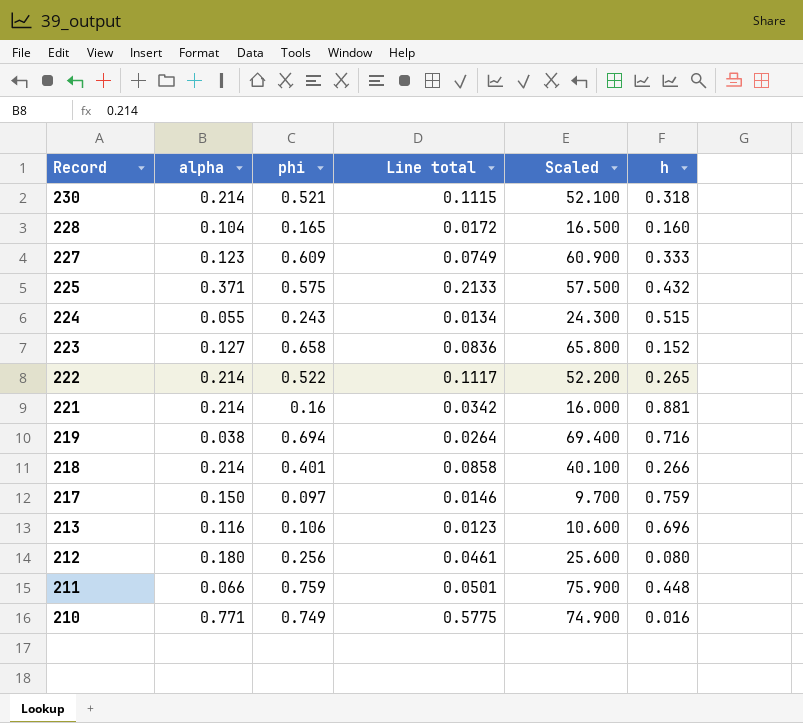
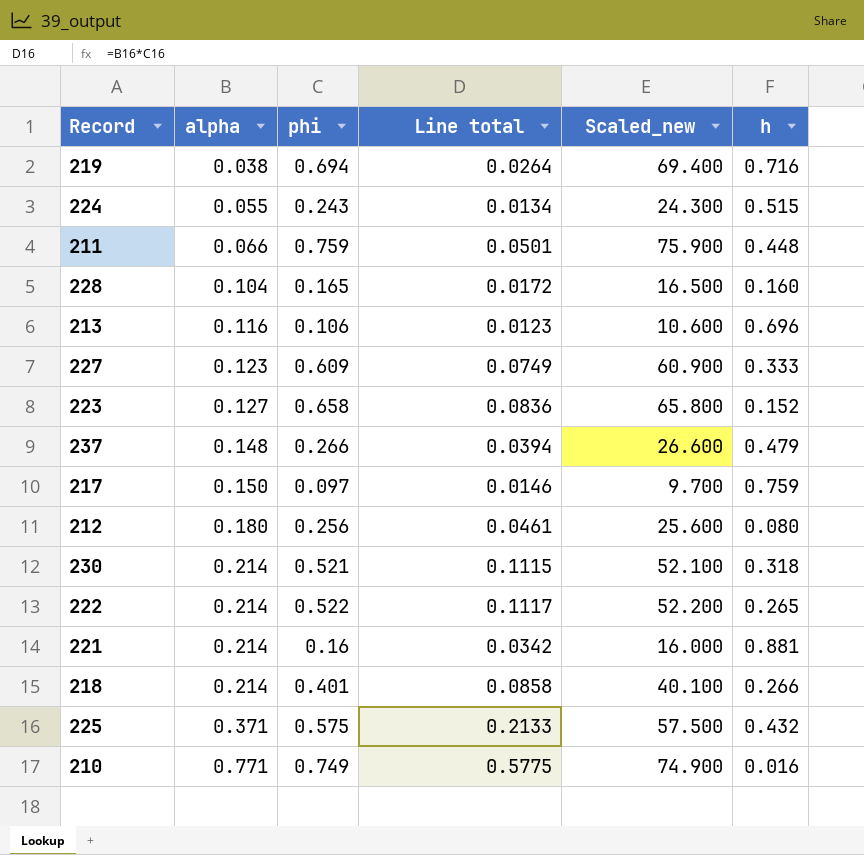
row order: Record descending -> alpha ascending
column name: Scaled -> Scaled_new
row 237: none -> 0.148 | 0.266 | 0.0394 | 26.600 | 0.479

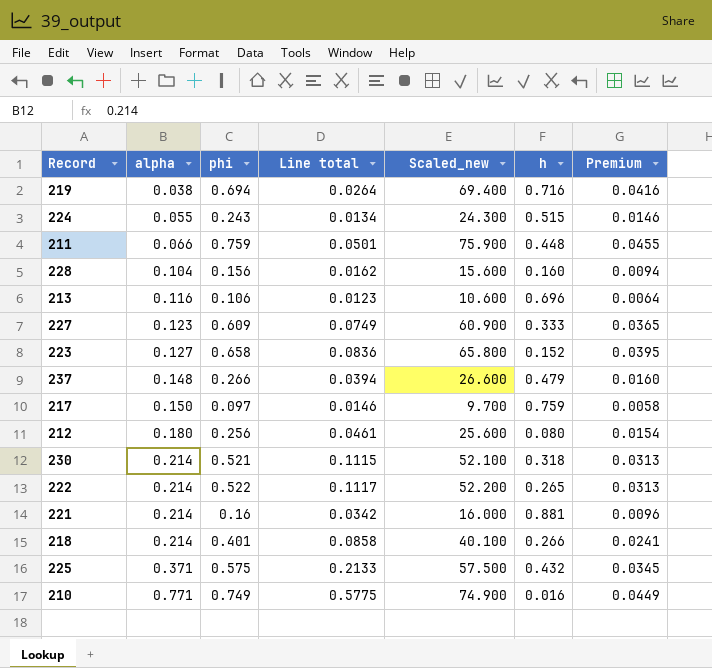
column Premium | formula: none -> [phi] * 0.06
228 | phi: 0.165 -> 0.156
228 | Line total: 0.0172 -> 0.0162
228 | Scaled_new: 16.500 -> 15.600

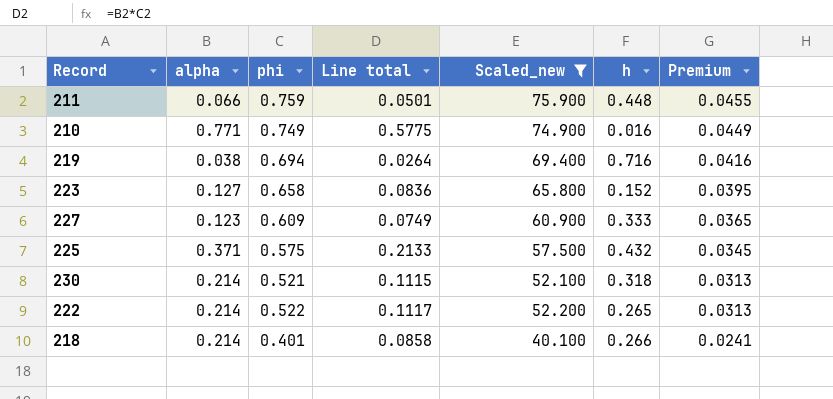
filter: none -> Scaled_new >= 40.100
row order: alpha ascending -> Premium descending

